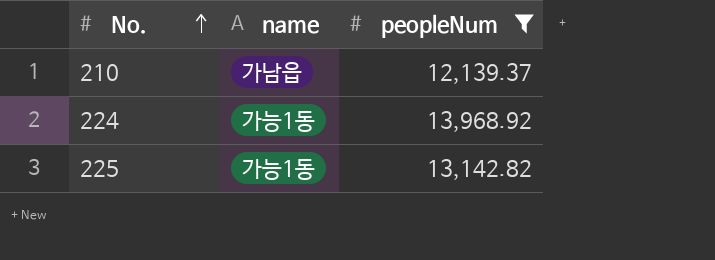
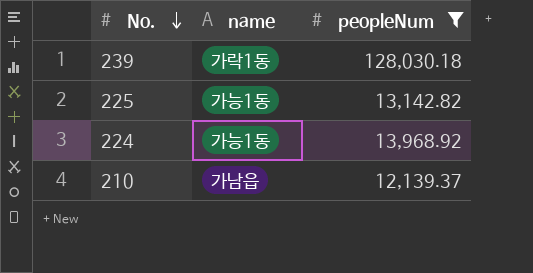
row order: No. ascending -> No. descending
row 239: none -> 가락1동 | 128,030.18

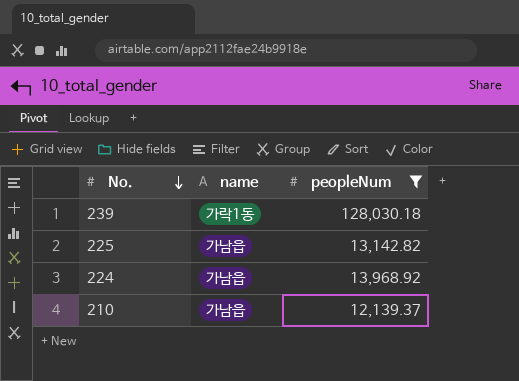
225 | name: 가능1동 -> 가남읍
224 | name: 가능1동 -> 가남읍

